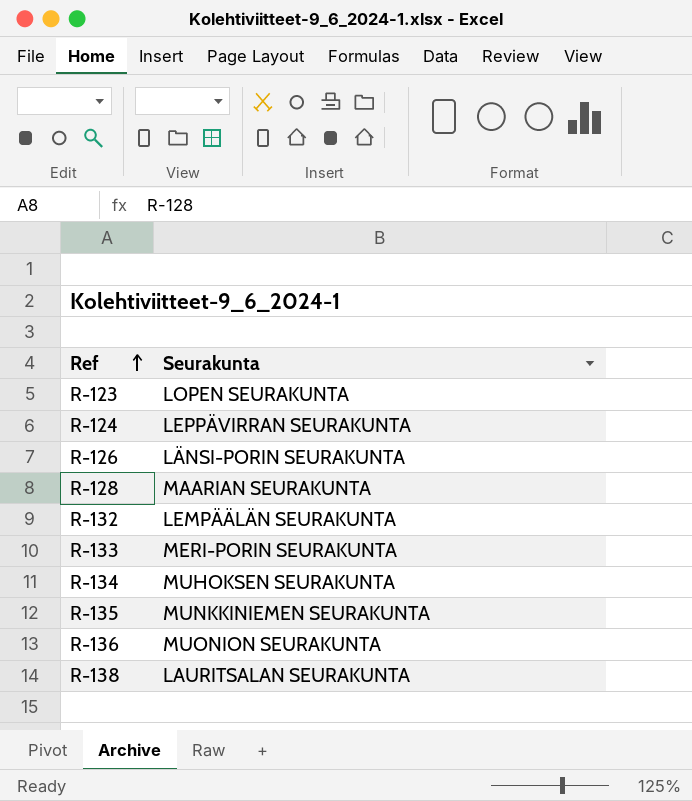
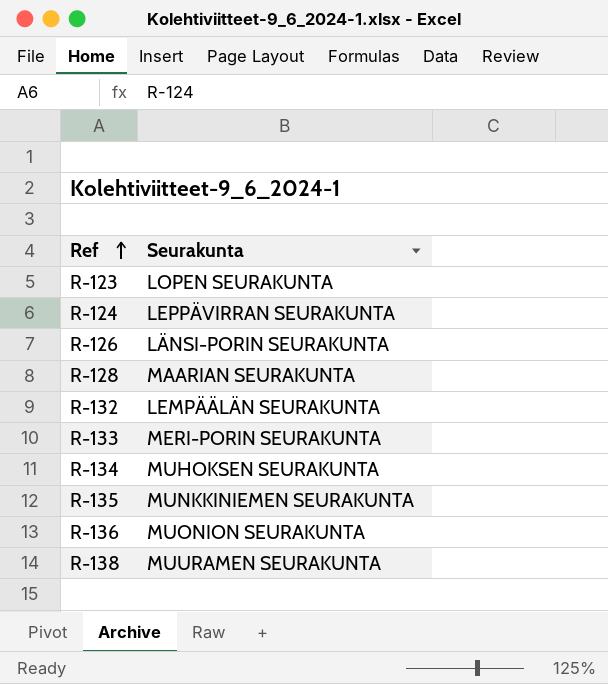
R-138 | Seurakunta: LAURITSALAN SEURAKUNTA -> MUURAMEN SEURAKUNTA

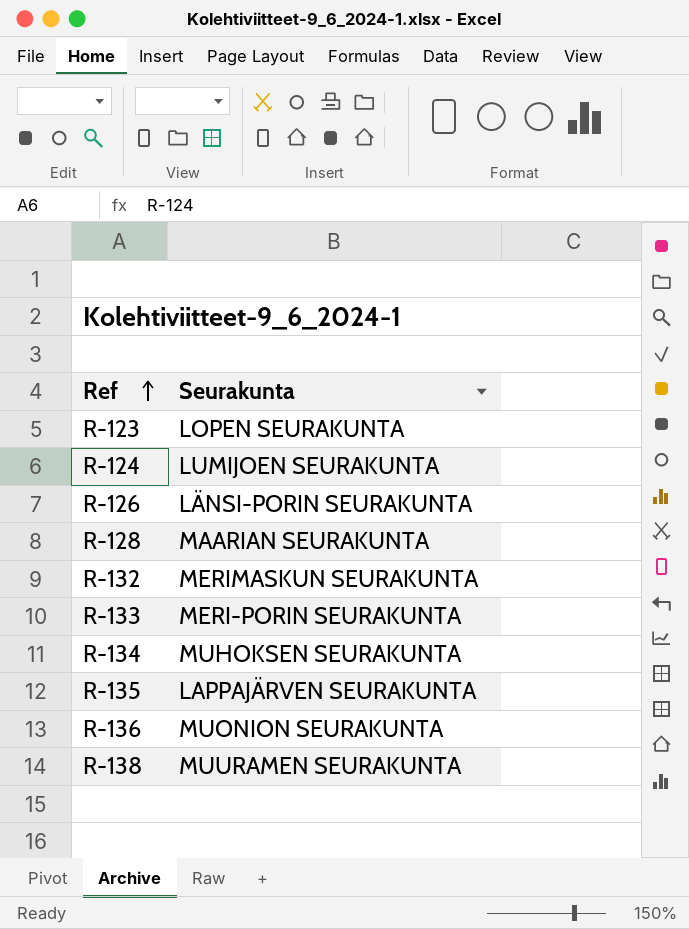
R-124 | Seurakunta: LEPPÄVIRRAN SEURAKUNTA -> LUMIJOEN SEURAKUNTA
R-132 | Seurakunta: LEMPÄÄLÄN SEURAKUNTA -> MERIMASKUN SEURAKUNTA
R-135 | Seurakunta: MUNKKINIEMEN SEURAKUNTA -> LAPPAJÄRVEN SEURAKUNTA

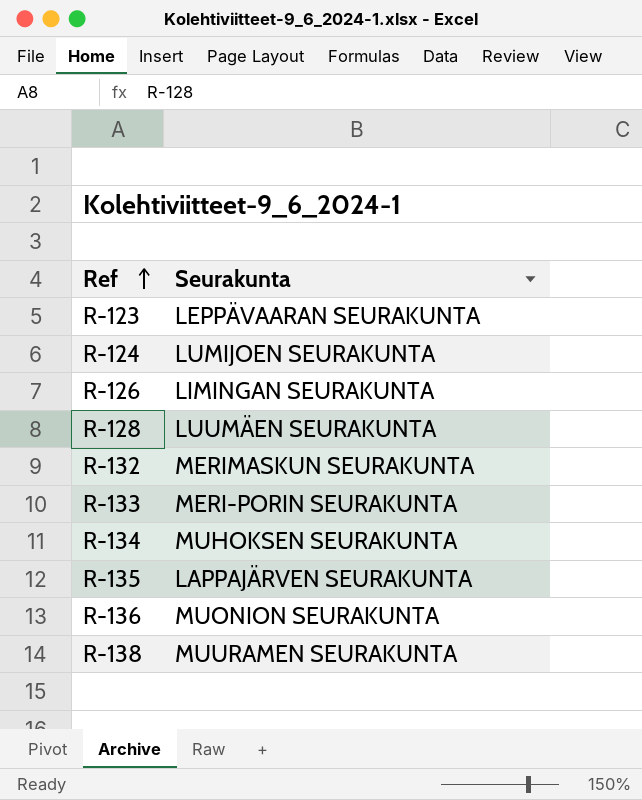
R-123 | Seurakunta: LOPEN SEURAKUNTA -> LEPPÄVAARAN SEURAKUNTA
R-126 | Seurakunta: LÄNSI-PORIN SEURAKUNTA -> LIMINGAN SEURAKUNTA
R-128 | Seurakunta: MAARIAN SEURAKUNTA -> LUUMÄEN SEURAKUNTA

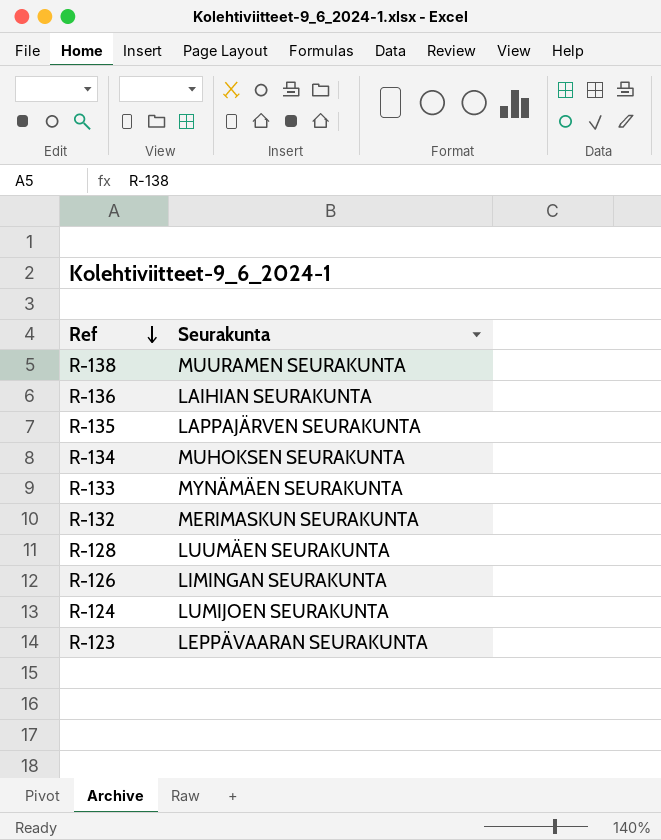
row order: Ref ascending -> Ref descending
R-136 | Seurakunta: MUONION SEURAKUNTA -> LAIHIAN SEURAKUNTA
R-133 | Seurakunta: MERI-PORIN SEURAKUNTA -> MYNÄMÄEN SEURAKUNTA

